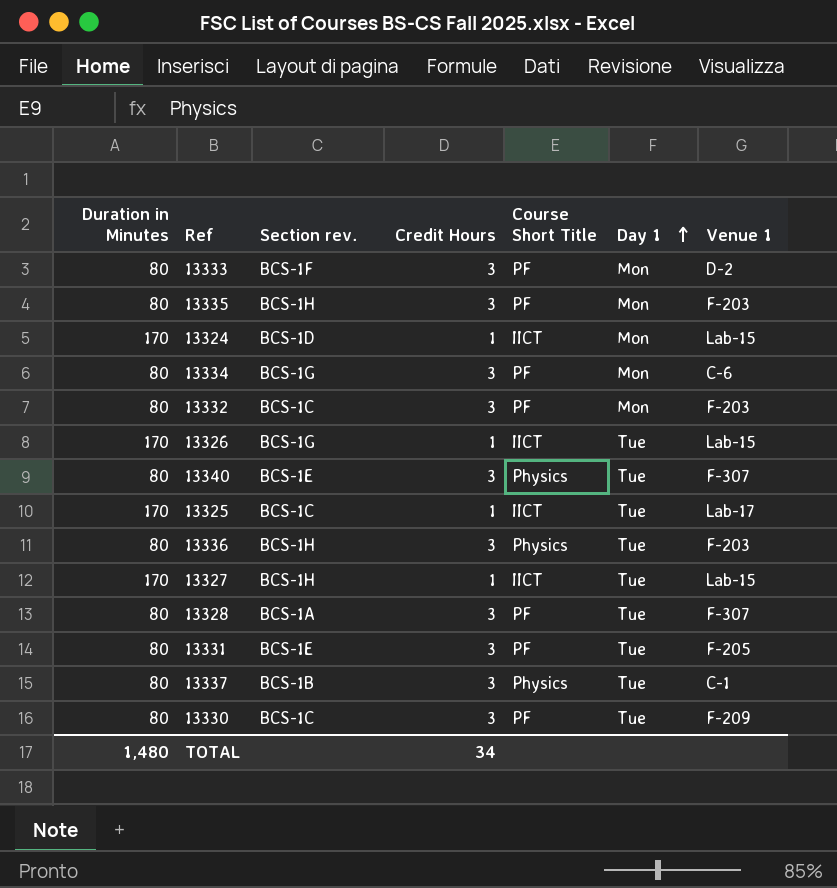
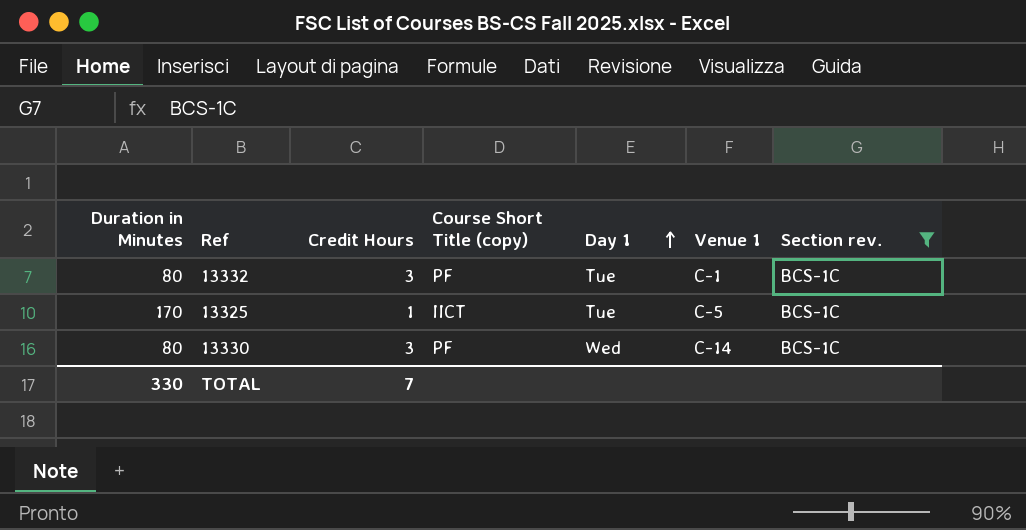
filter: none -> Section rev. = BCS-1C
column name: Course Short Title -> Course Short Title (copy)
column Section rev. | position: 3 -> 7
13332 | Day 1: Mon -> Tue
13332 | Venue 1: F-203 -> C-1
13325 | Venue 1: Lab-17 -> C-5
13330 | Day 1: Tue -> Wed
13330 | Venue 1: F-209 -> C-14
TOTAL | Duration in Minutes: 1,480 -> 330
TOTAL | Credit Hours: 34 -> 7

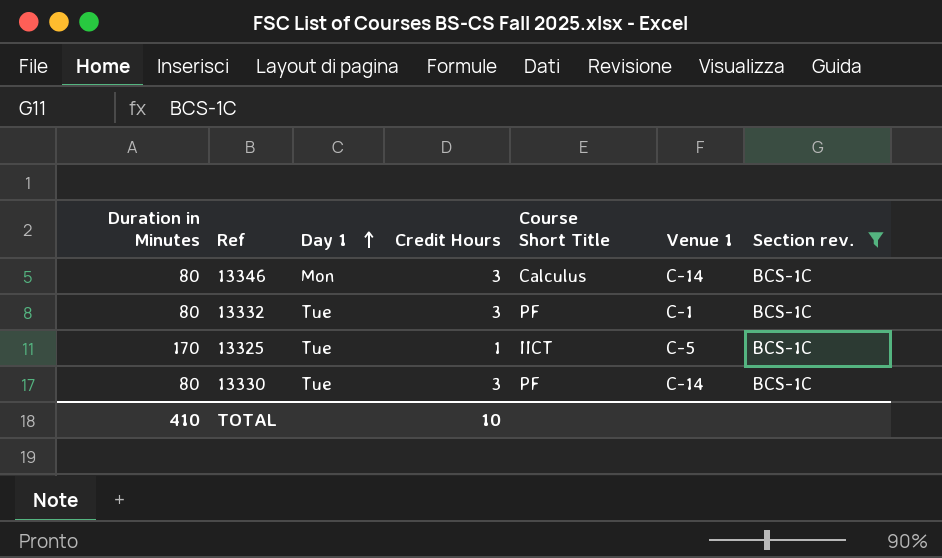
column Day 1 | position: 5 -> 3
column name: Course Short Title (copy) -> Course Short Title
row 13346: none -> 80 | Mon | 3 | Calculus | C-14 | BCS-1C
13330 | Day 1: Wed -> Tue
TOTAL | Duration in Minutes: 330 -> 410
TOTAL | Credit Hours: 7 -> 10

